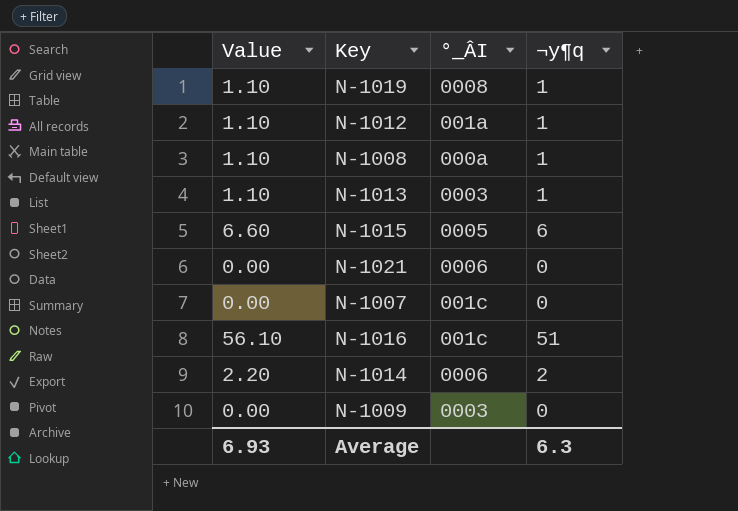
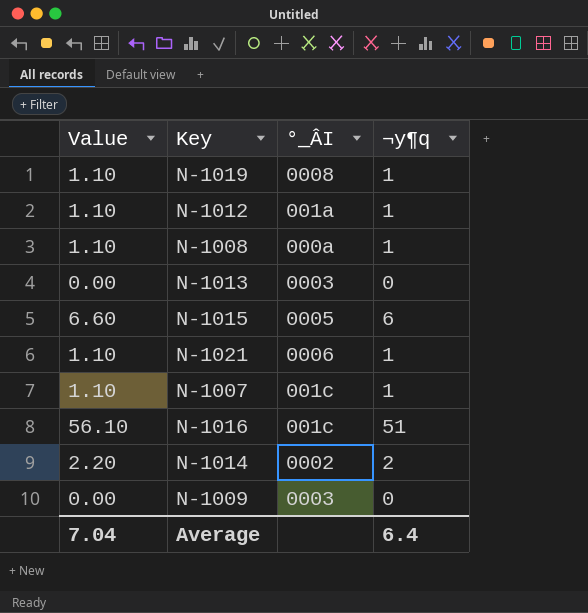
N-1013 | Value: 1.10 -> 0.00
N-1013 | ¬y¶q: 1 -> 0
N-1021 | Value: 0.00 -> 1.10
N-1021 | ¬y¶q: 0 -> 1
N-1007 | Value: 0.00 -> 1.10
N-1007 | ¬y¶q: 0 -> 1
N-1014 | °_ÂI: 0006 -> 0002
Average | Value: 6.93 -> 7.04
Average | ¬y¶q: 6.3 -> 6.4

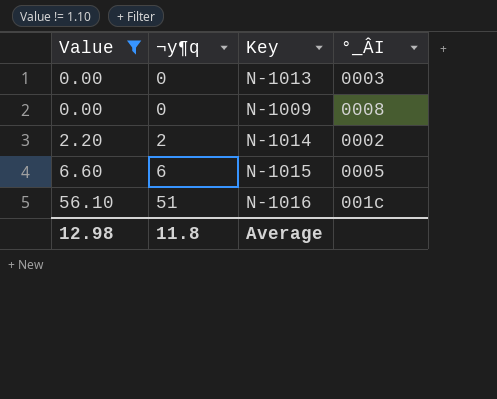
filter: none -> Value != 1.10
row order: none -> Value ascending
column ¬y¶q | position: 4 -> 2
N-1009 | °_ÂI: 0003 -> 0008
Average | Value: 7.04 -> 12.98
Average | ¬y¶q: 6.4 -> 11.8

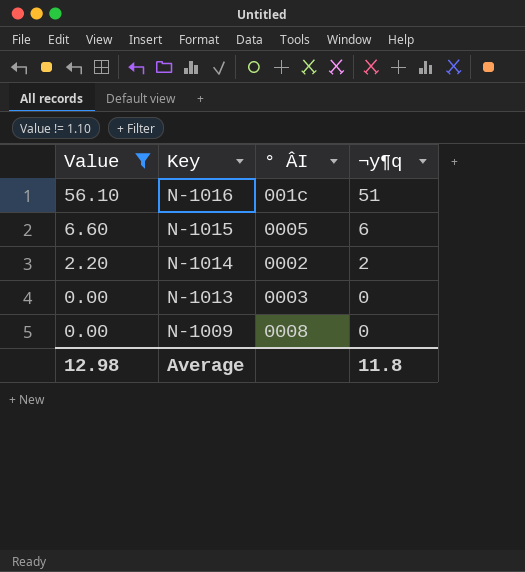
row order: Value ascending -> Value descending
column name: °_ÂI -> ° ÂI
column ¬y¶q | position: 2 -> 4

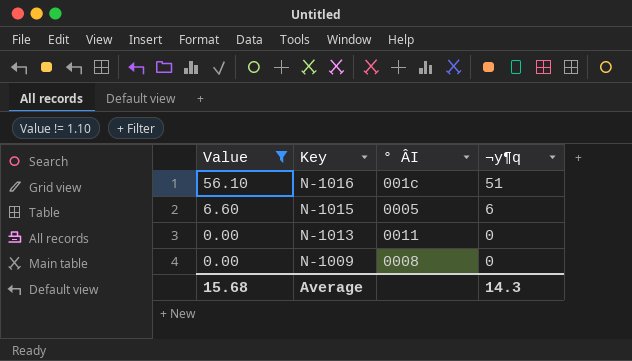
row N-1014: 2.20 | 0002 | 2 -> none
N-1013 | ° ÂI: 0003 -> 0011
Average | Value: 12.98 -> 15.68
Average | ¬y¶q: 11.8 -> 14.3

